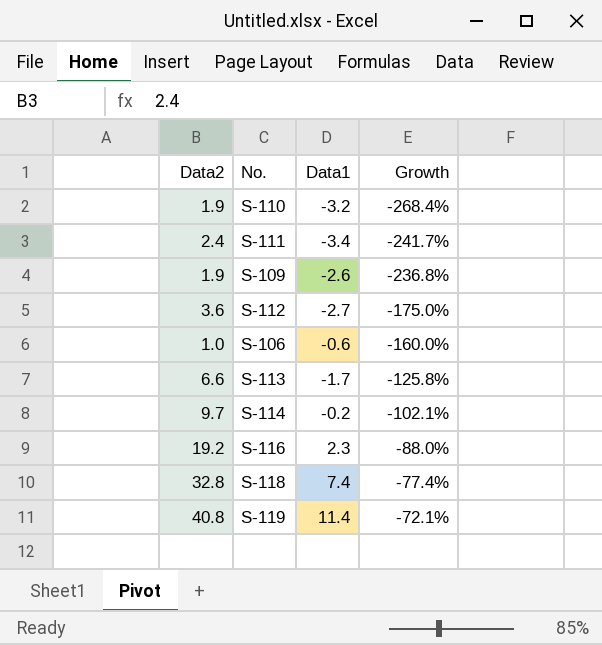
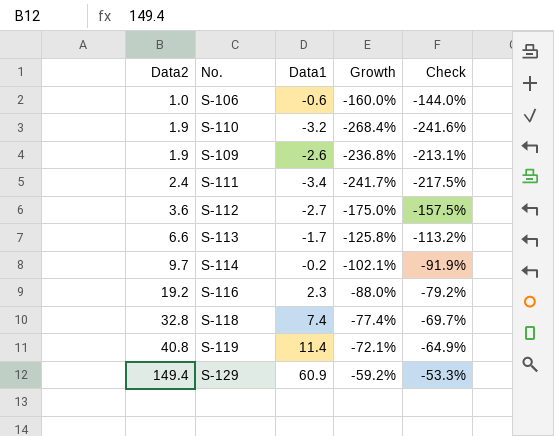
row order: Growth ascending -> Data2 ascending
column Check | formula: none -> [Growth] * 0.9
row S-129: none -> 149.4 | 60.9 | -59.2% | -53.3%

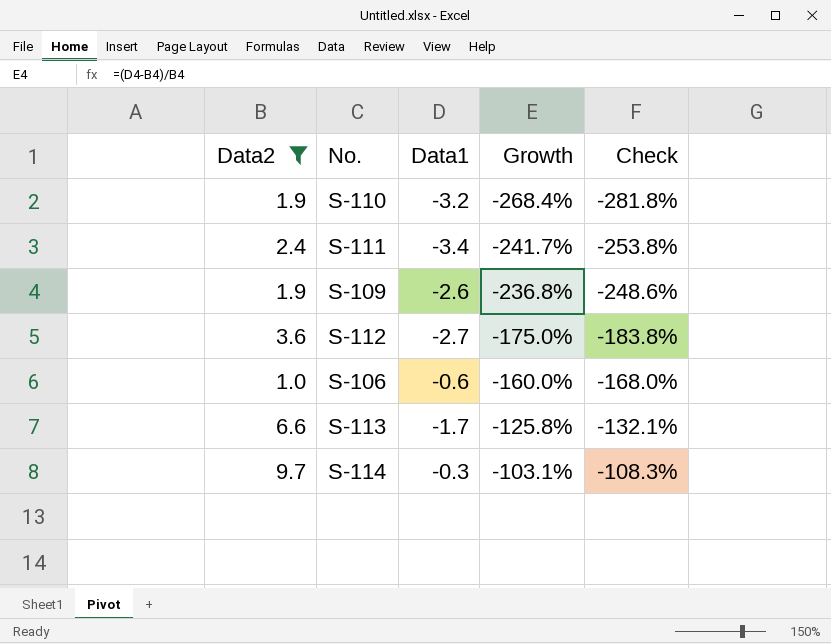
filter: none -> Data2 <= 9.7
row order: Data2 ascending -> Growth ascending
column Check | formula: [Growth] * 0.9 -> [Growth] * 1.05
S-114 | Data1: -0.2 -> -0.3
S-114 | Growth: -102.1% -> -103.1%

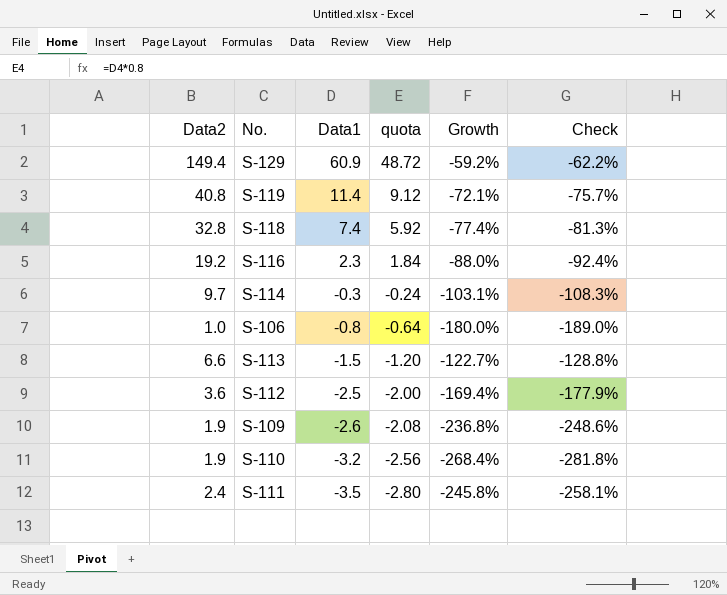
filter: Data2 <= 9.7 -> none
row order: Growth ascending -> Data1 descending
column quota | formula: none -> [Data1] * 0.8
S-106 | Data1: -0.6 -> -0.8
S-106 | Growth: -160.0% -> -180.0%
S-106 | Check: -168.0% -> -189.0%
S-113 | Data1: -1.7 -> -1.5
S-113 | Growth: -125.8% -> -122.7%
S-113 | Check: -132.1% -> -128.8%
S-112 | Data1: -2.7 -> -2.5
S-112 | Growth: -175.0% -> -169.4%
S-112 | Check: -183.8% -> -177.9%
S-111 | Data1: -3.4 -> -3.5
S-111 | Growth: -241.7% -> -245.8%
S-111 | Check: -253.8% -> -258.1%

